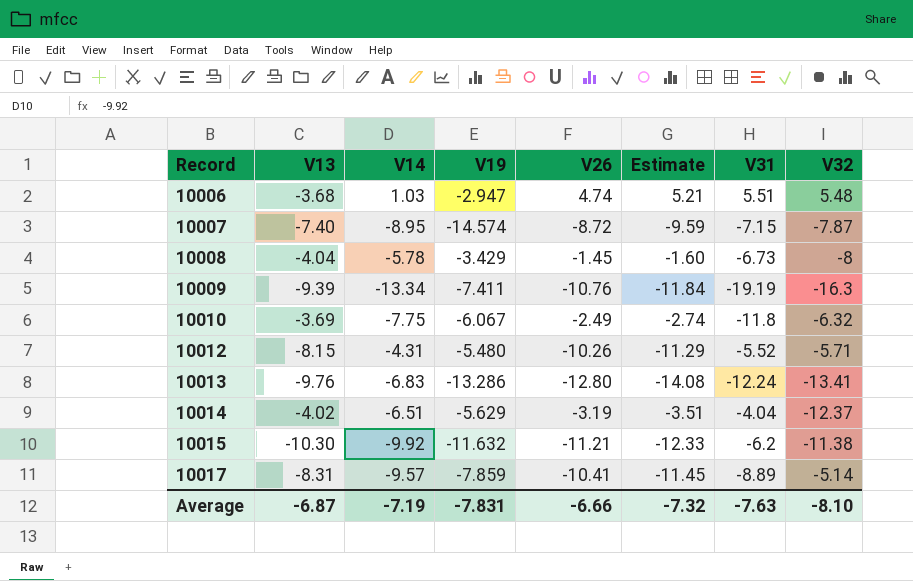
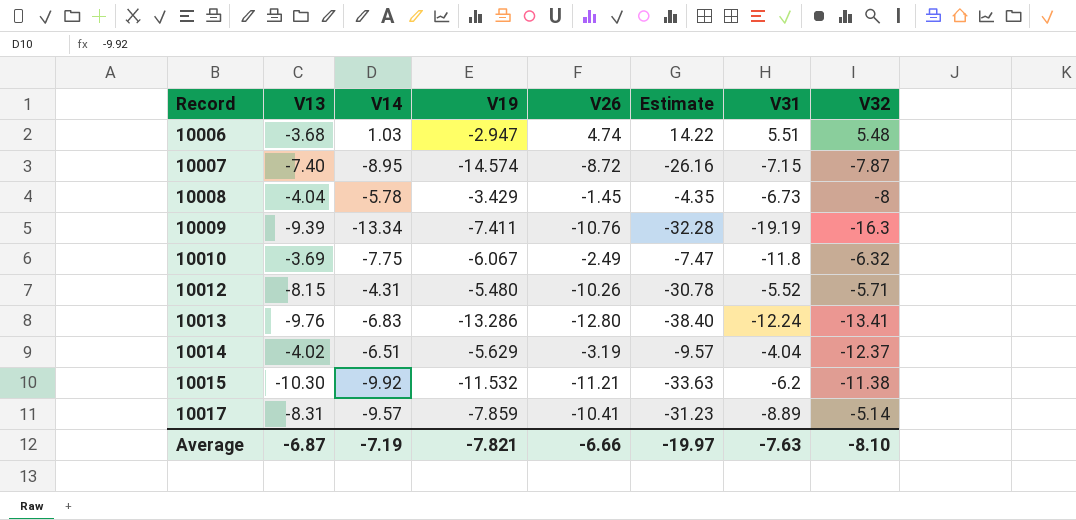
column Estimate | formula: [V26] * 1.1 -> [V26] * 3
10015 | V19: -11.632 -> -11.532
Average | V19: -7.831 -> -7.821
Average | Estimate: -7.32 -> -19.97

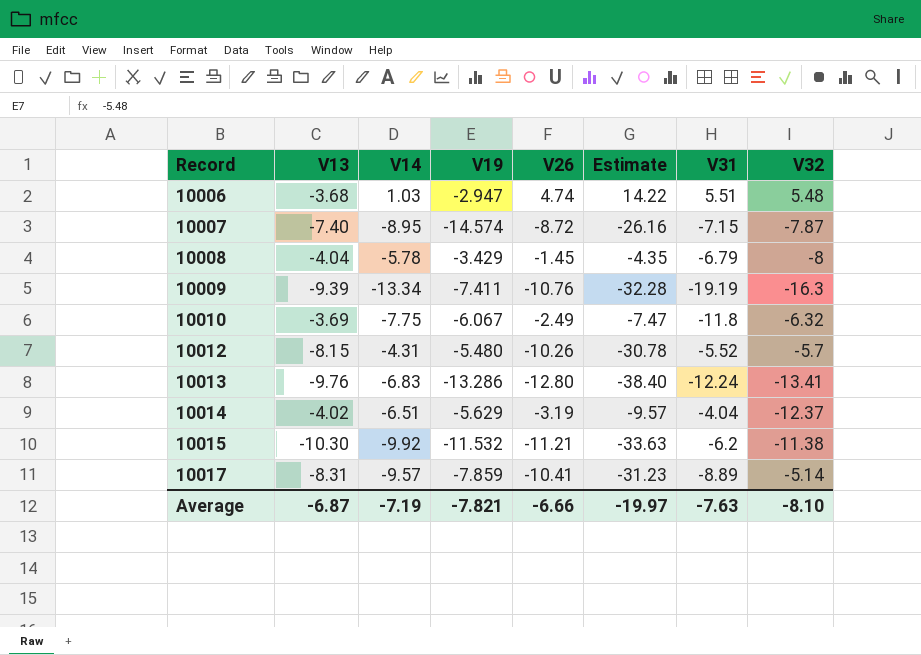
10008 | V31: -6.73 -> -6.79
10012 | V32: -5.71 -> -5.7

